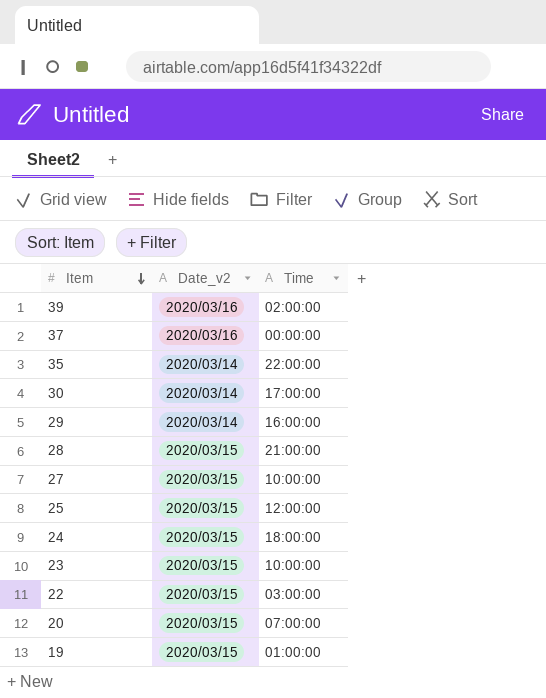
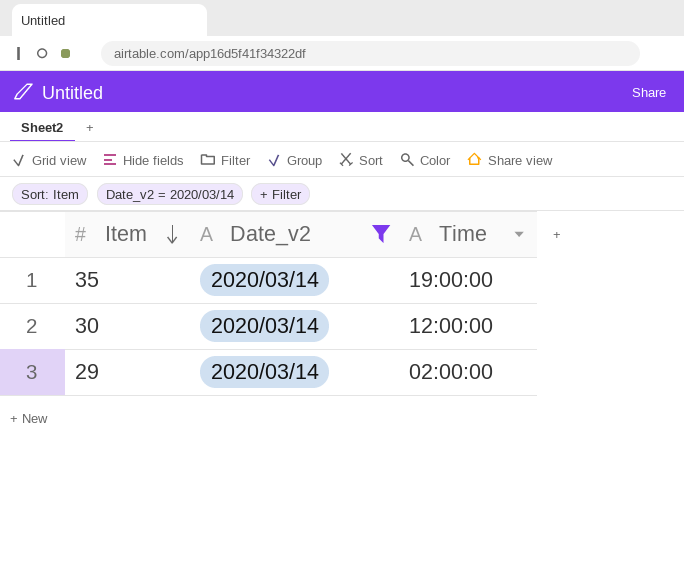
filter: none -> Date_v2 = 2020/03/14
35 | Time: 22:00:00 -> 19:00:00
30 | Time: 17:00:00 -> 12:00:00
29 | Time: 16:00:00 -> 02:00:00

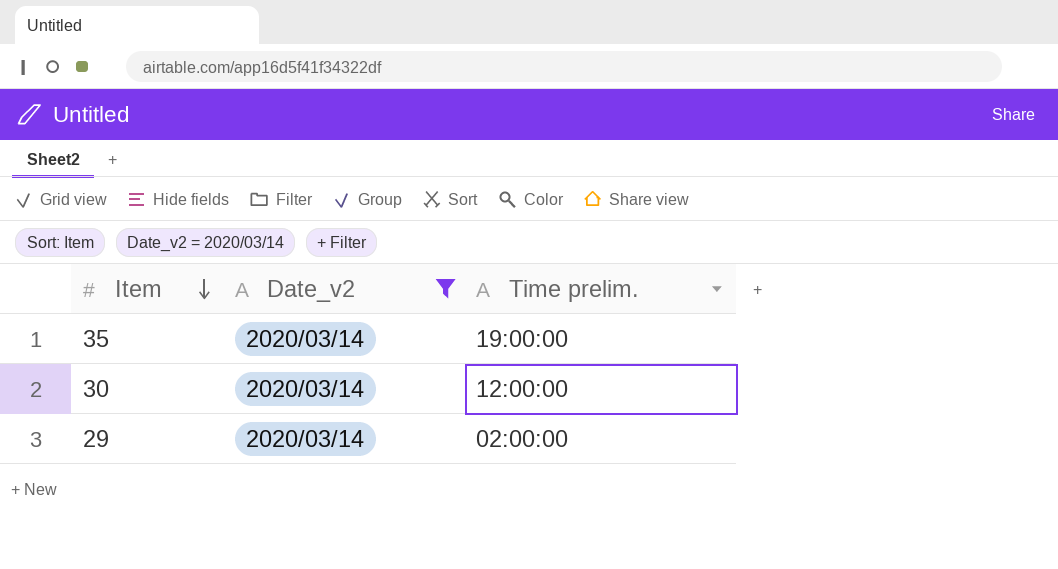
column name: Time -> Time prelim.

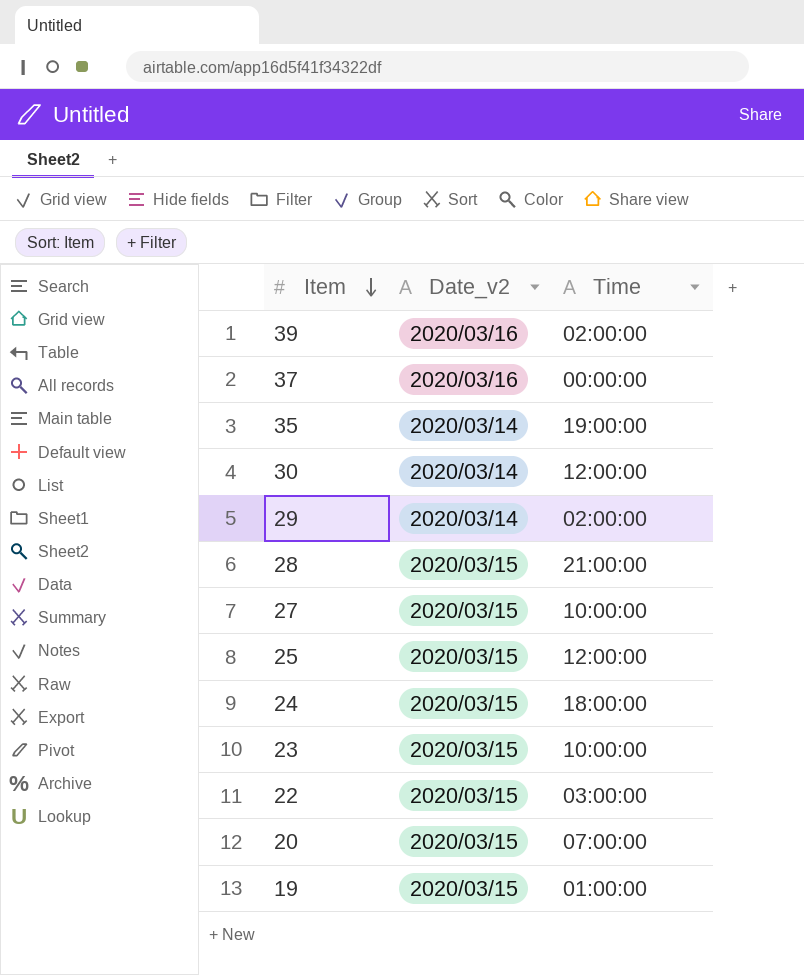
filter: Date_v2 = 2020/03/14 -> none
column name: Time prelim. -> Time

